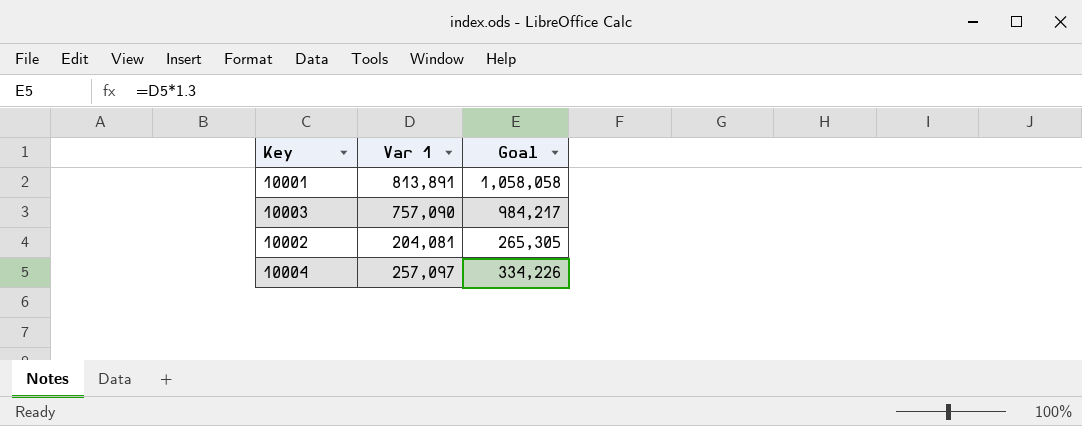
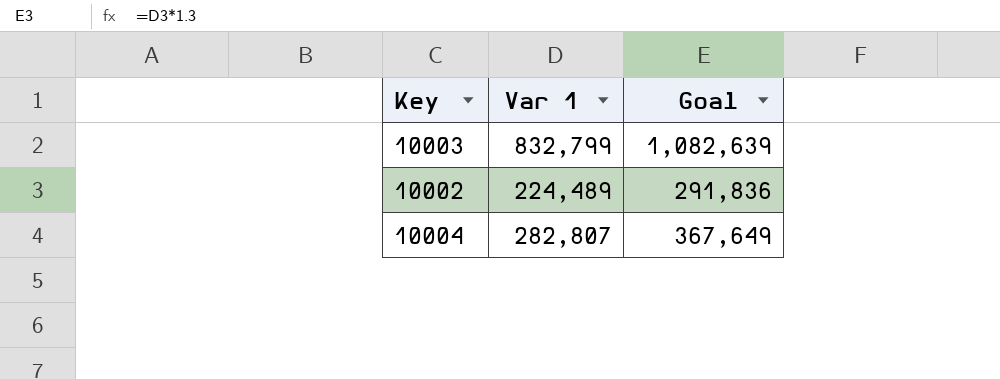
row 10001: 813,891 | 1,058,058 -> none
10003 | Var 1: 757,090 -> 832,799
10003 | Goal: 984,217 -> 1,082,639
10002 | Var 1: 204,081 -> 224,489
10002 | Goal: 265,305 -> 291,836
10004 | Var 1: 257,097 -> 282,807
10004 | Goal: 334,226 -> 367,649

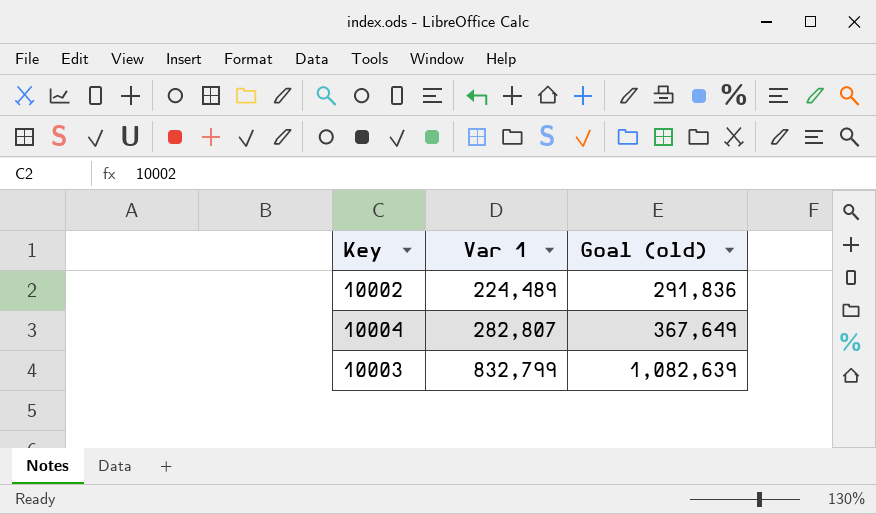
row order: none -> Var 1 ascending
column name: Goal -> Goal (old)

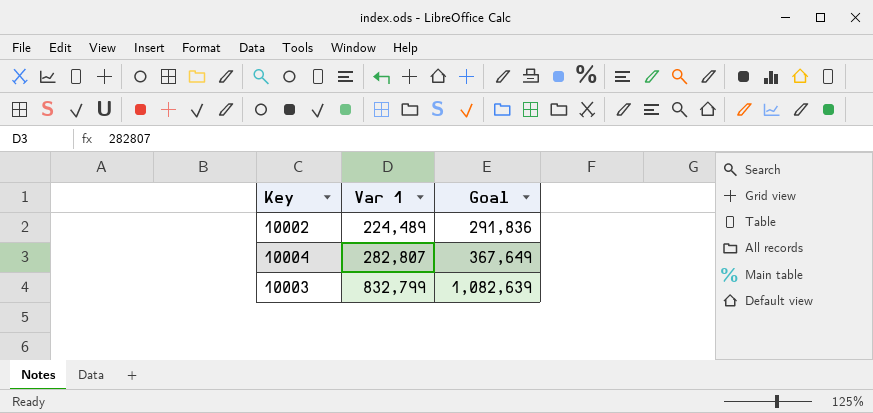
column name: Goal (old) -> Goal

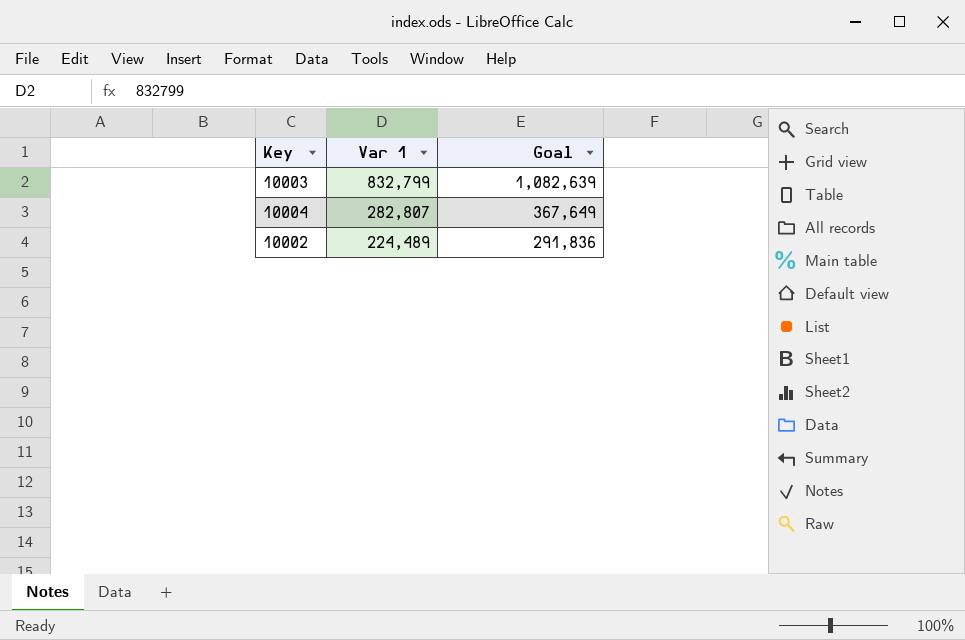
row order: Var 1 ascending -> Var 1 descending

